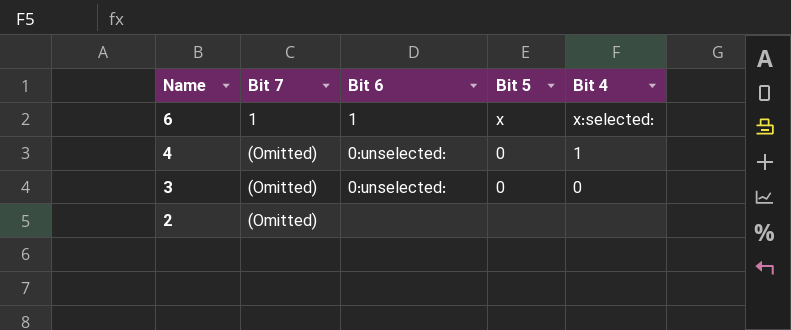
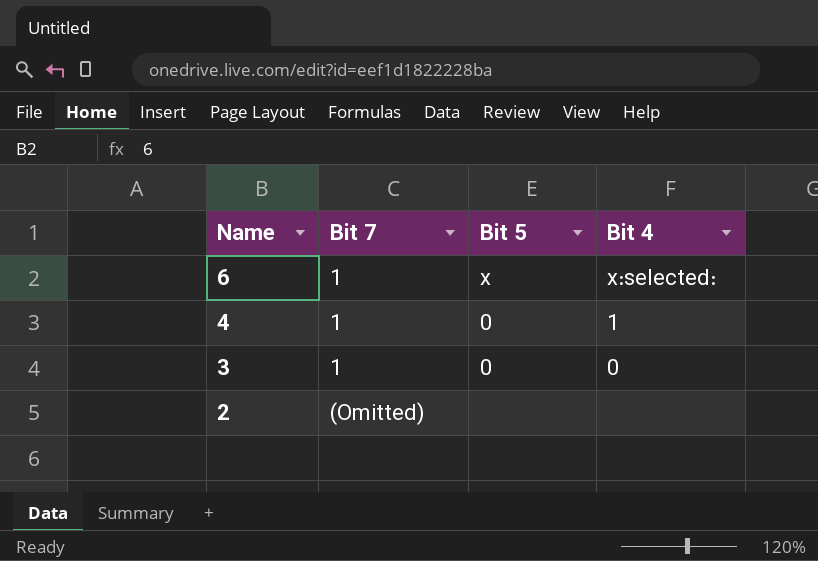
column Bit 6 | position: 3 -> none
4 | Bit 7: (Omitted) -> 1
3 | Bit 7: (Omitted) -> 1

